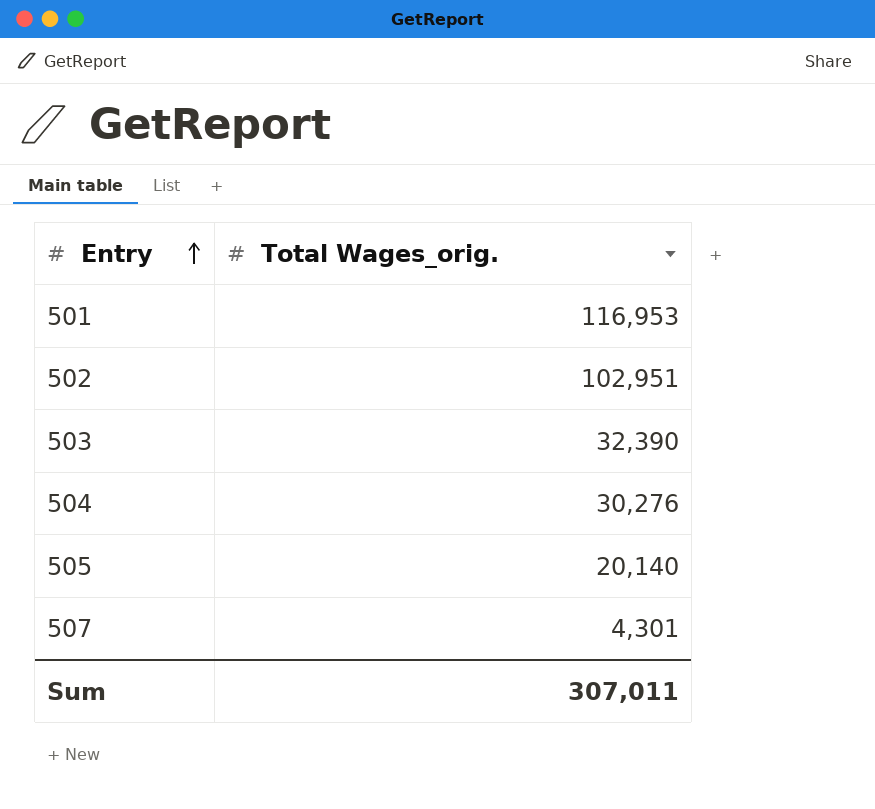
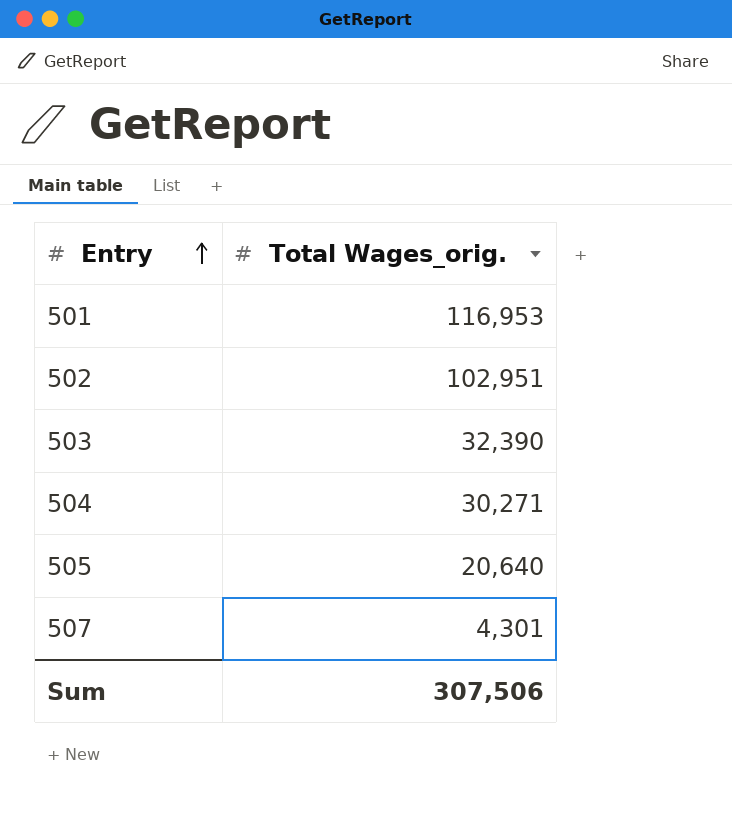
504 | Total Wages_orig.: 30,276 -> 30,271
505 | Total Wages_orig.: 20,140 -> 20,640
Sum | Total Wages_orig.: 307,011 -> 307,506

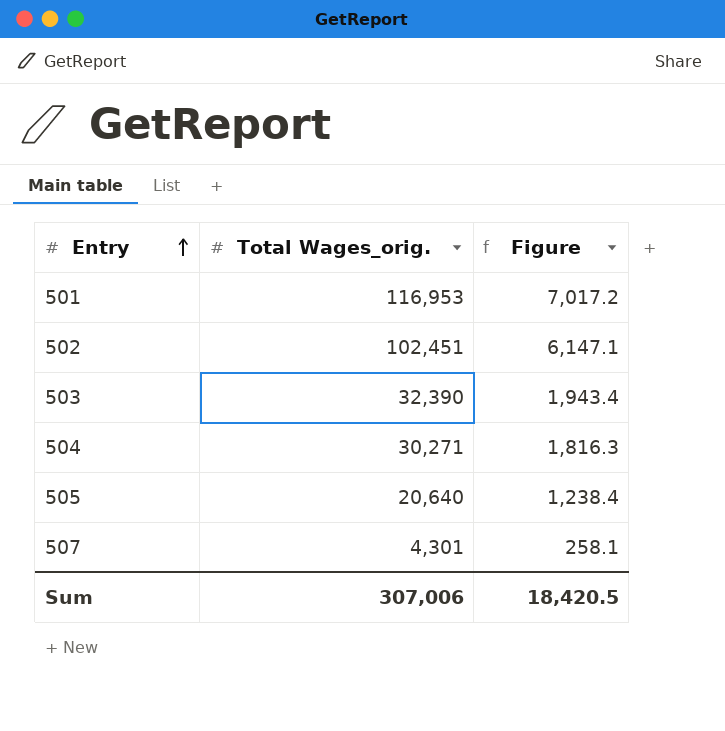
column Figure | formula: none -> [Total Wages_orig.] * 0.06
502 | Total Wages_orig.: 102,951 -> 102,451
Sum | Total Wages_orig.: 307,506 -> 307,006

